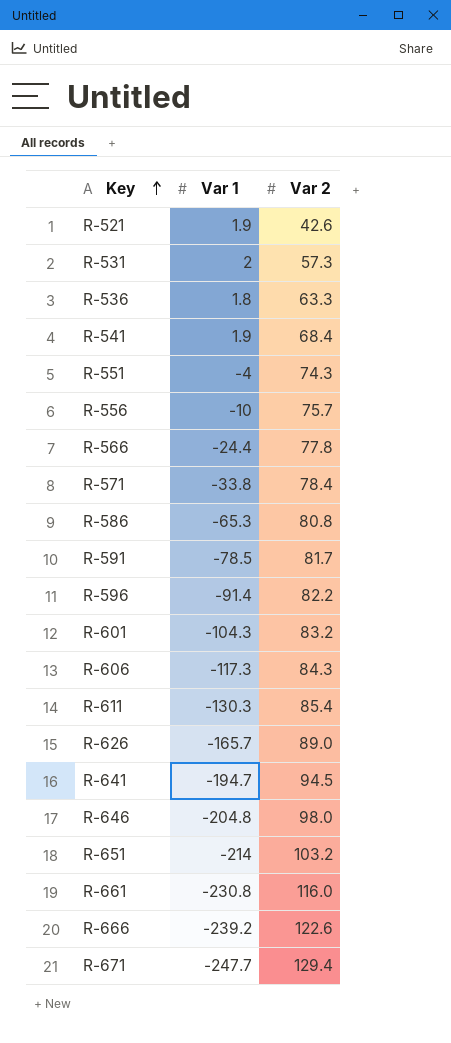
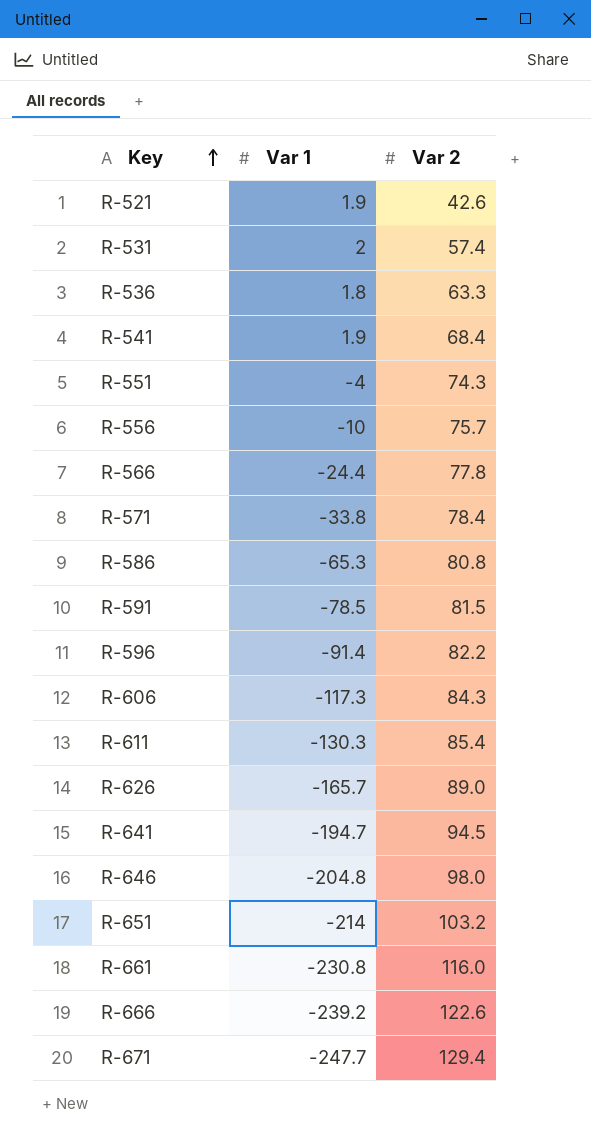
row R-601: -104.3 | 83.2 -> none
R-531 | Var 2: 57.3 -> 57.4
R-591 | Var 2: 81.7 -> 81.5

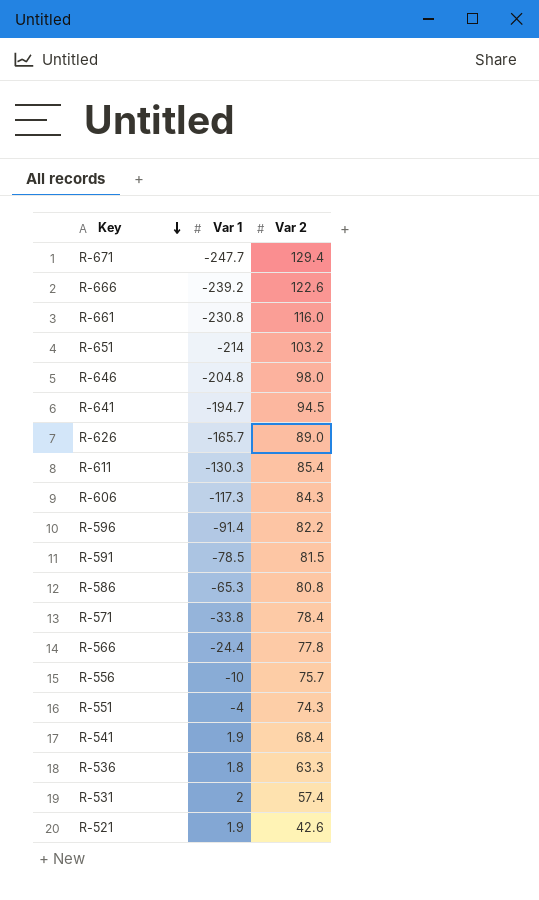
row order: Key ascending -> Key descending

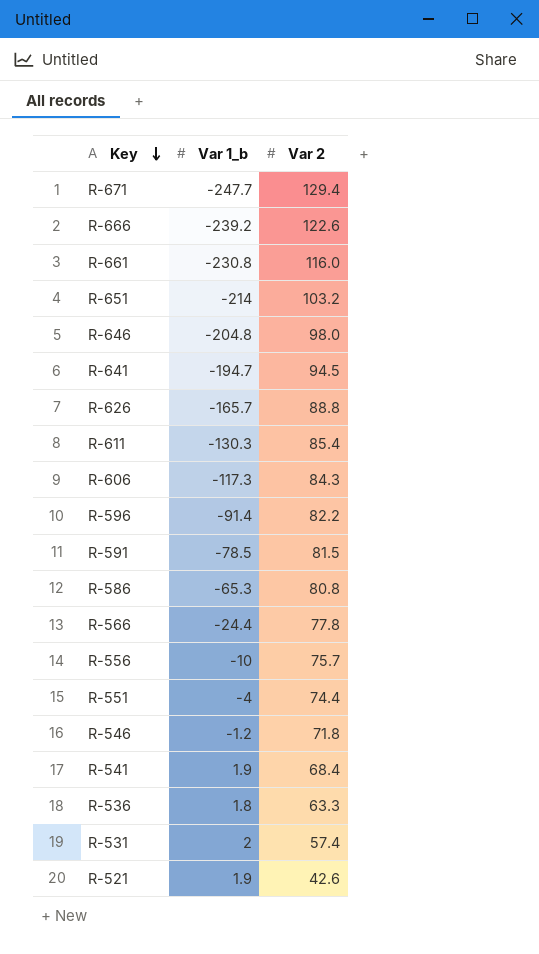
column name: Var 1 -> Var 1_b
row R-571: -33.8 | 78.4 -> none
R-626 | Var 2: 89.0 -> 88.8
R-551 | Var 2: 74.3 -> 74.4
row R-546: none -> -1.2 | 71.8

